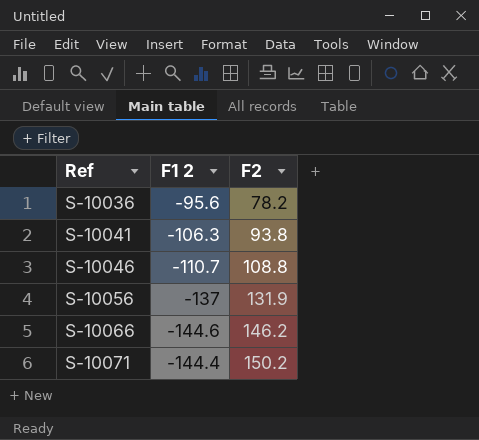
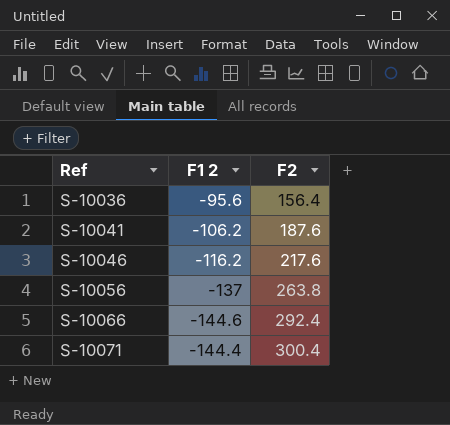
S-10036 | F2: 78.2 -> 156.4
S-10041 | F1 2: -106.3 -> -106.2
S-10041 | F2: 93.8 -> 187.6
S-10046 | F1 2: -110.7 -> -116.2
S-10046 | F2: 108.8 -> 217.6
S-10056 | F2: 131.9 -> 263.8
S-10066 | F2: 146.2 -> 292.4
S-10071 | F2: 150.2 -> 300.4

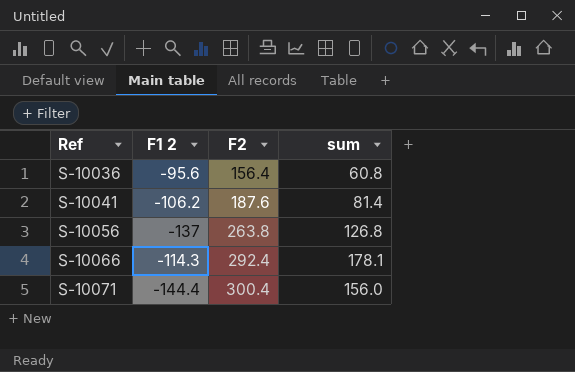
column sum | formula: none -> [F1 2] + [F2]
row S-10046: -116.2 | 217.6 -> none
S-10066 | F1 2: -144.6 -> -114.3

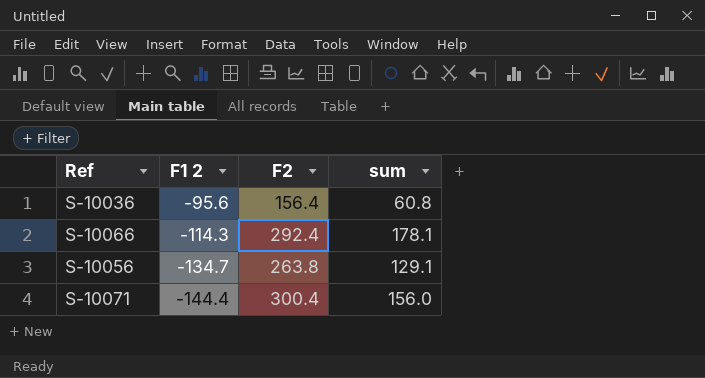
row order: Ref ascending -> F1 2 descending
row S-10041: -106.2 | 187.6 | 81.4 -> none
S-10056 | F1 2: -137 -> -134.7
S-10056 | sum: 126.8 -> 129.1

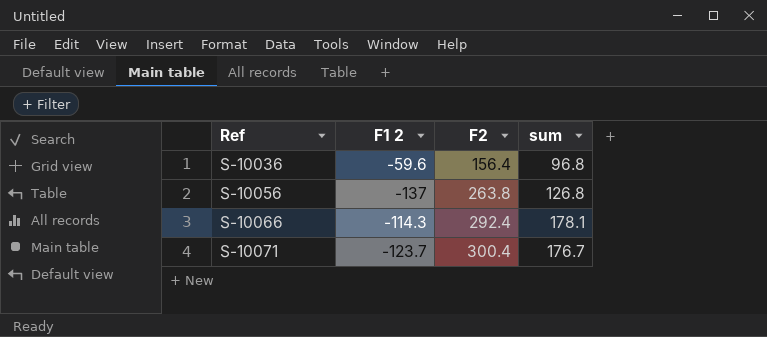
row order: F1 2 descending -> Ref ascending
S-10036 | F1 2: -95.6 -> -59.6
S-10036 | sum: 60.8 -> 96.8
S-10056 | F1 2: -134.7 -> -137
S-10056 | sum: 129.1 -> 126.8
S-10071 | F1 2: -144.4 -> -123.7
S-10071 | sum: 156.0 -> 176.7

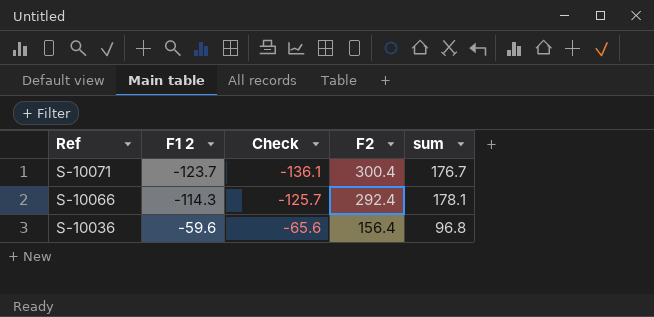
row order: Ref ascending -> Ref descending
column Check | formula: none -> [F1 2] * 1.1
row S-10056: -137 | 263.8 | 126.8 -> none

